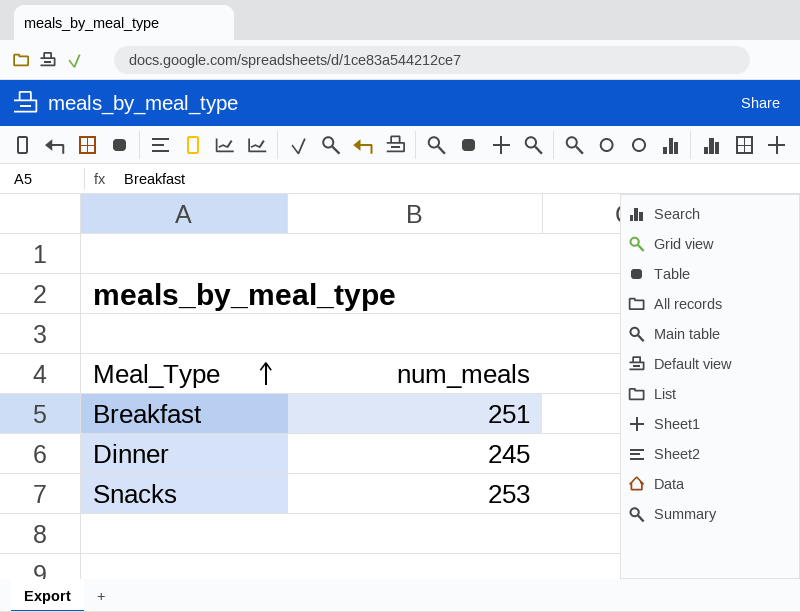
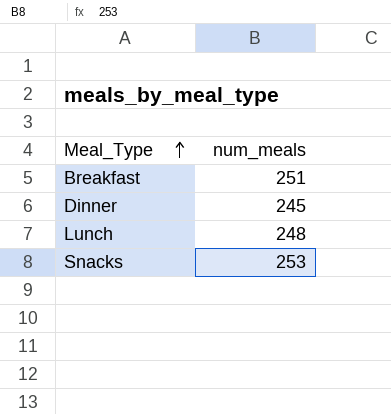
row Lunch: none -> 248

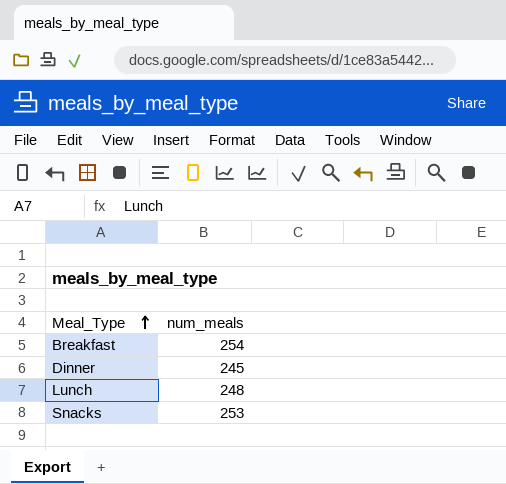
Breakfast | num_meals: 251 -> 254

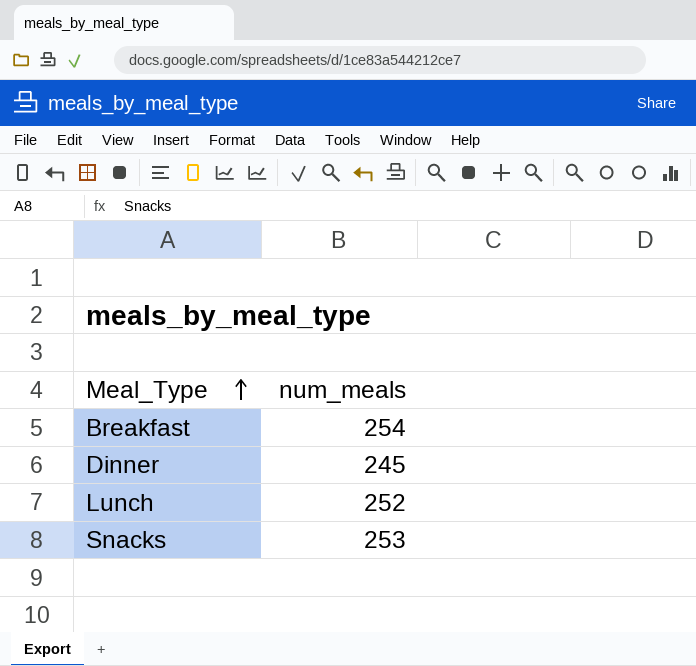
Lunch | num_meals: 248 -> 252

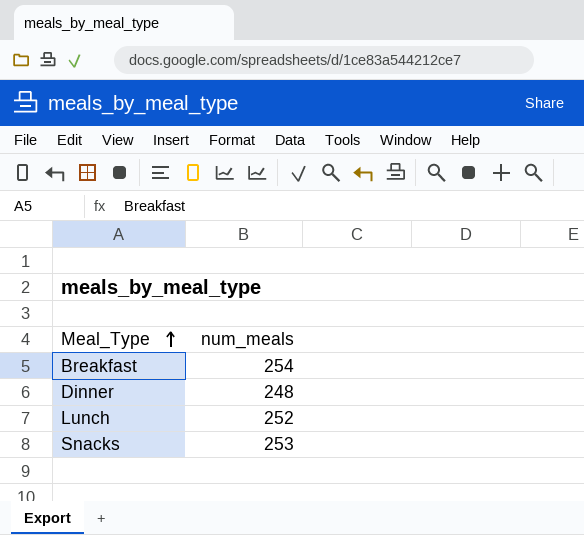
Dinner | num_meals: 245 -> 248

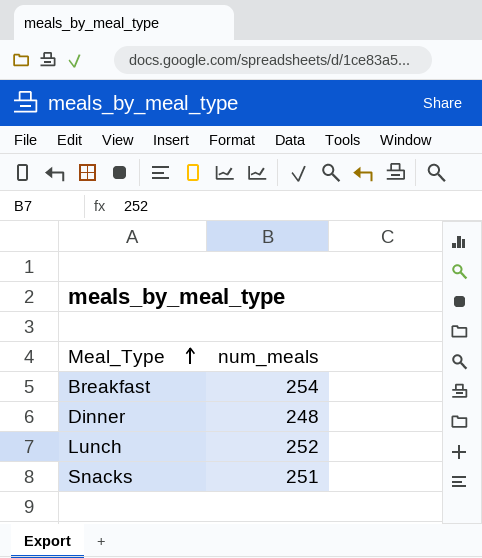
Snacks | num_meals: 253 -> 251

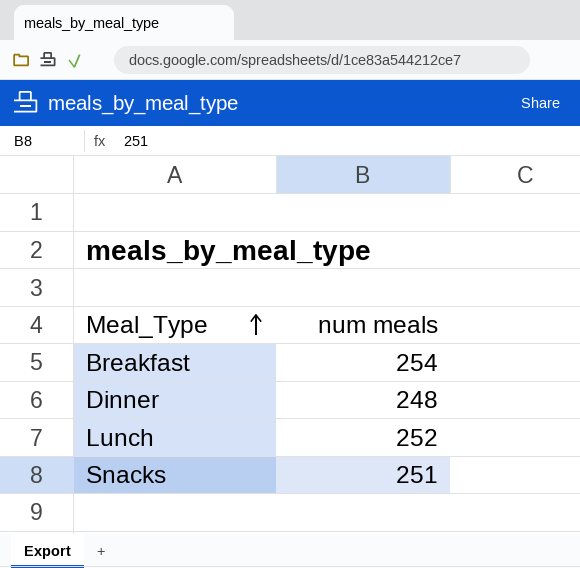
column name: num_meals -> num meals

